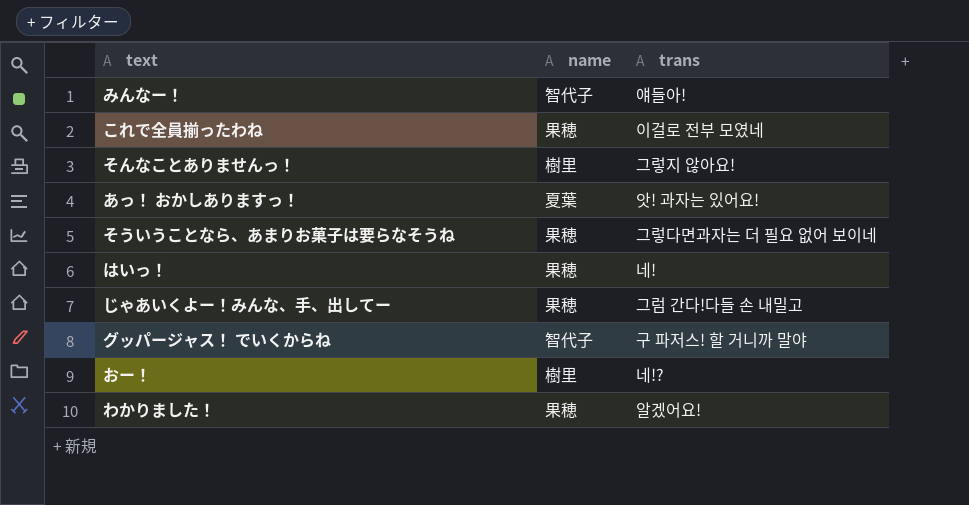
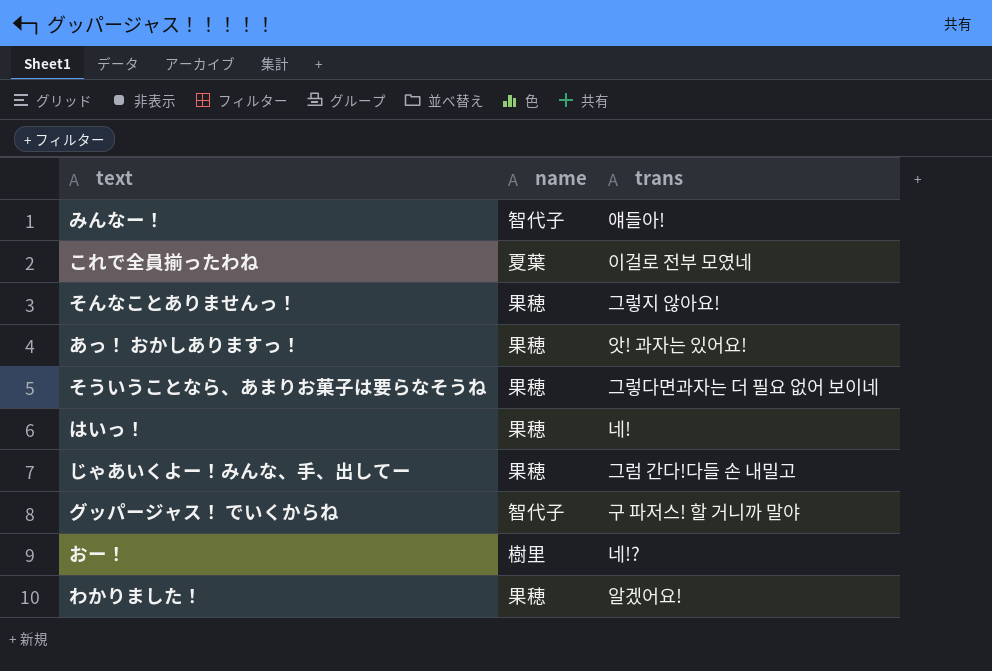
これで全員揃ったわね | name: 果穂 -> 夏葉
そんなことありませんっ！ | name: 樹里 -> 果穂
あっ！ おかしありますっ！ | name: 夏葉 -> 果穂

